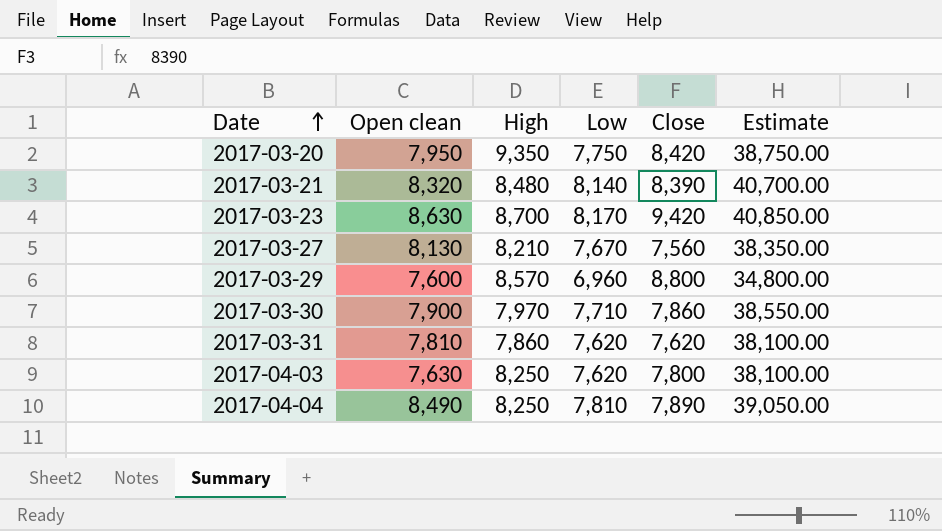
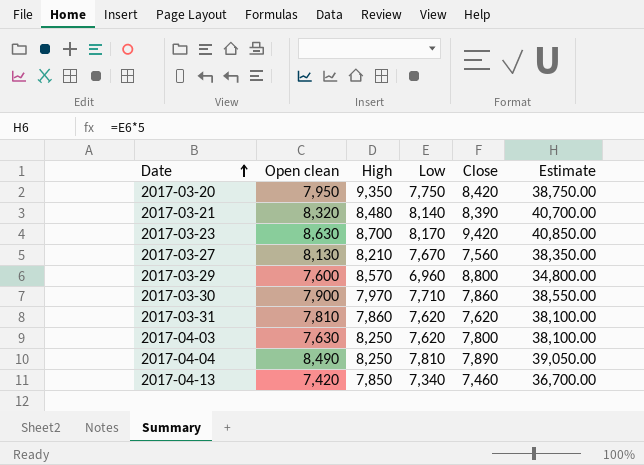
row 2017-04-13: none -> 7,420 | 7,850 | 7,340 | 7,460 | 36,700.00

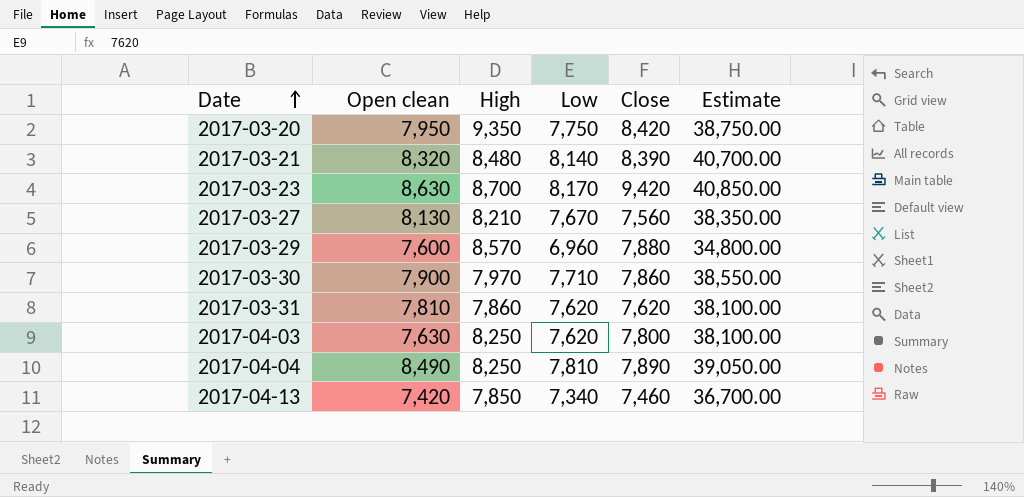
2017-03-29 | Close: 8,800 -> 7,880

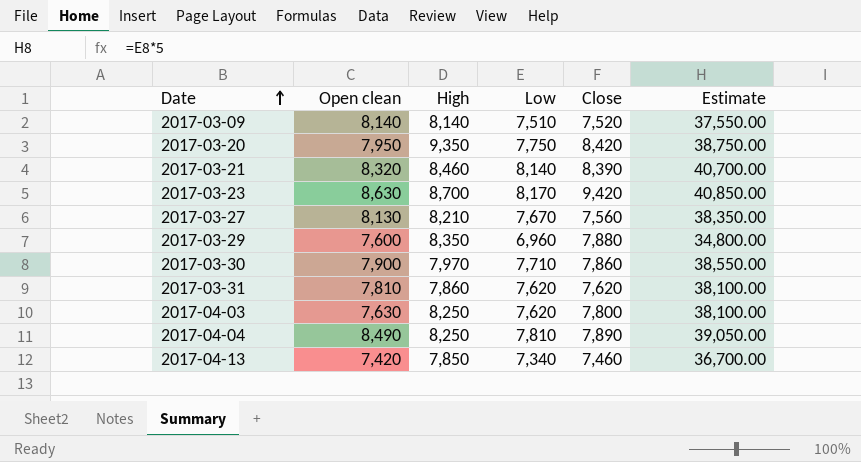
row 2017-03-09: none -> 8,140 | 8,140 | 7,510 | 7,520 | 37,550.00
2017-03-21 | High: 8,480 -> 8,460
2017-03-29 | High: 8,570 -> 8,350

